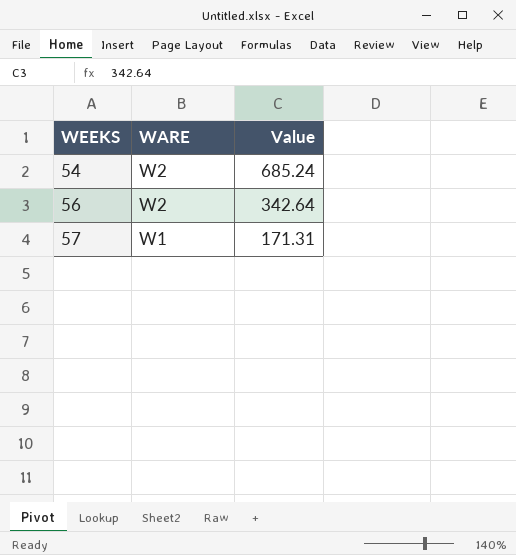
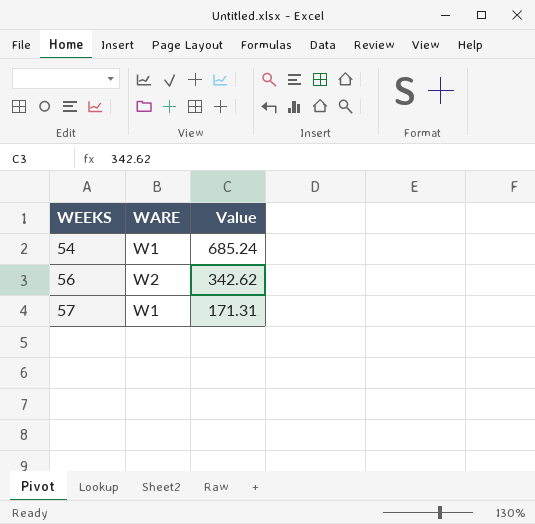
54 | WARE: W2 -> W1
56 | Value: 342.64 -> 342.62

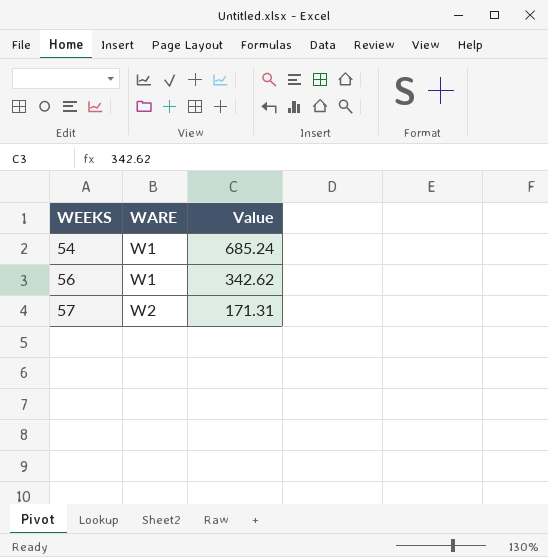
56 | WARE: W2 -> W1
57 | WARE: W1 -> W2

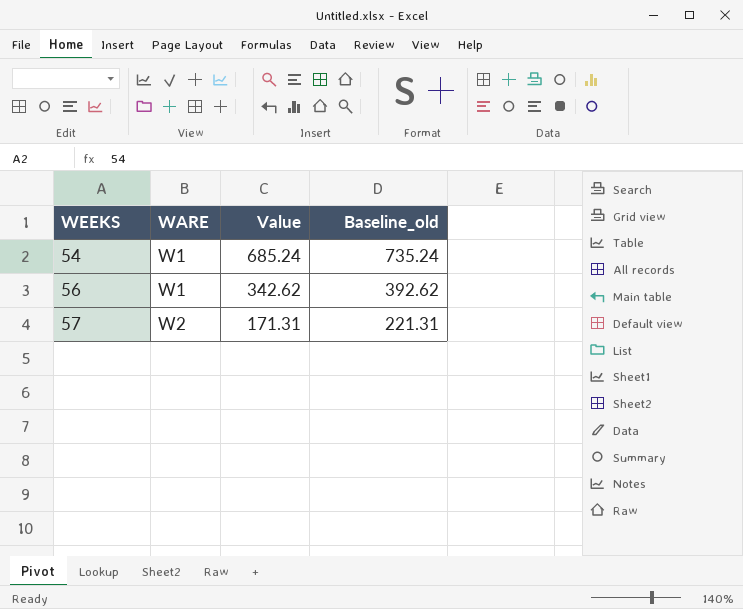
column Baseline_old | formula: none -> [Value] + 50

